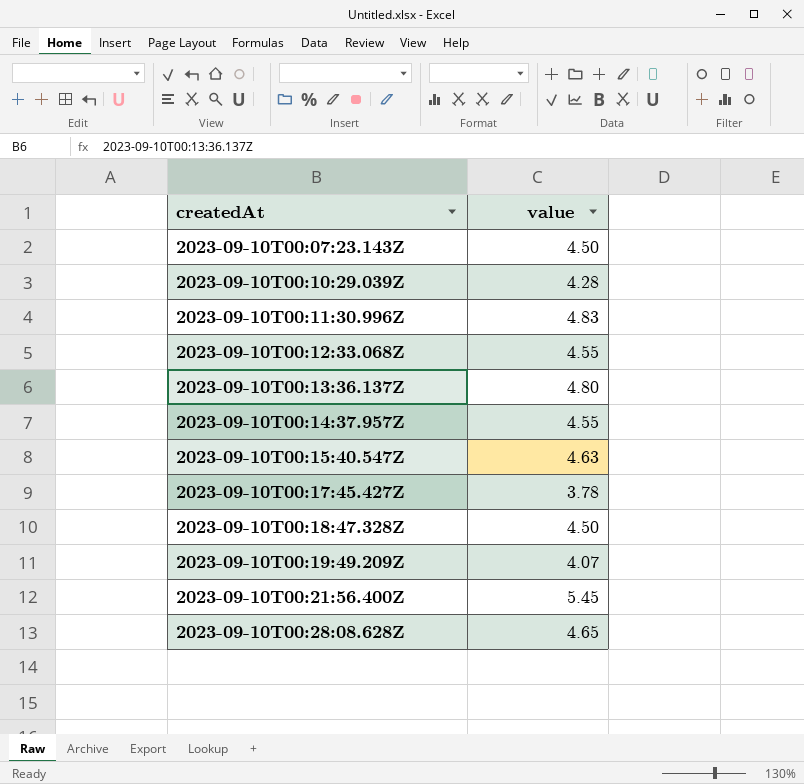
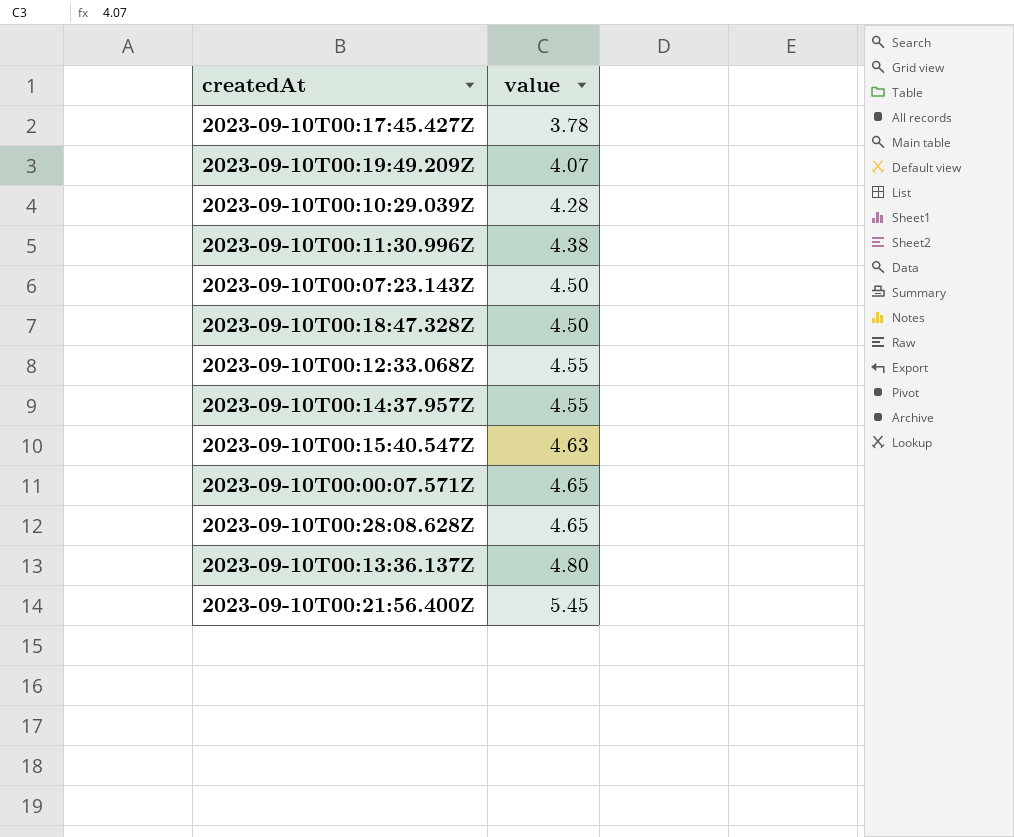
row order: createdAt ascending -> value ascending
2023-09-10T00:11:30.996Z | value: 4.83 -> 4.38
row 2023-09-10T00:00:07.571Z: none -> 4.65

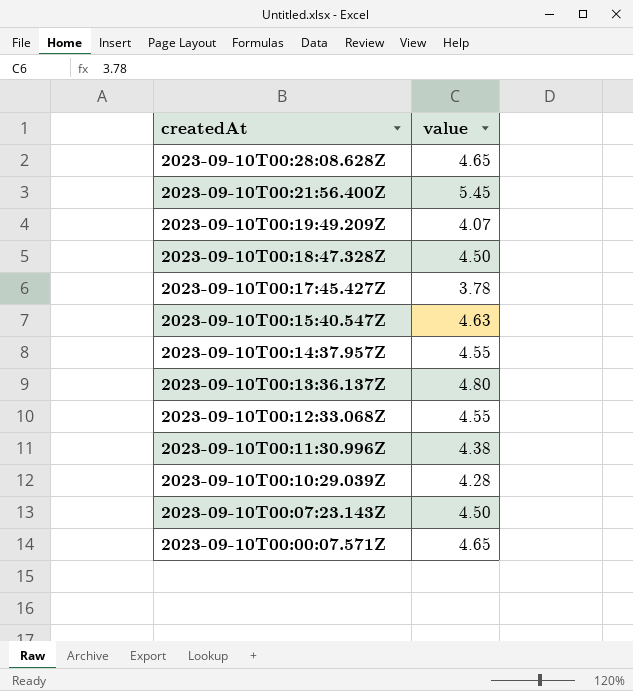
row order: value ascending -> createdAt descending

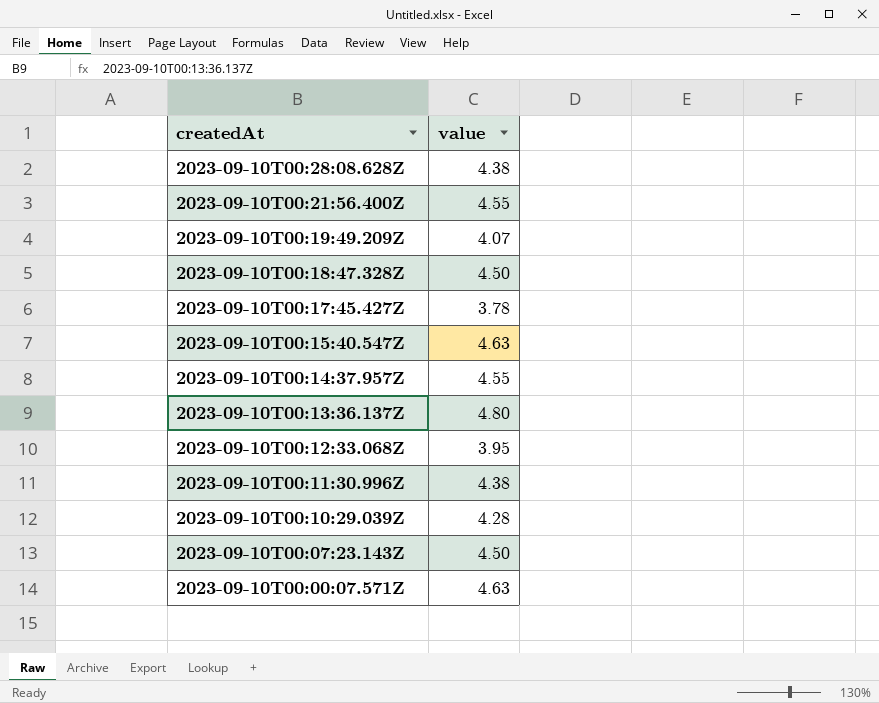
2023-09-10T00:28:08.628Z | value: 4.65 -> 4.38
2023-09-10T00:21:56.400Z | value: 5.45 -> 4.55
2023-09-10T00:12:33.068Z | value: 4.55 -> 3.95
2023-09-10T00:00:07.571Z | value: 4.65 -> 4.63

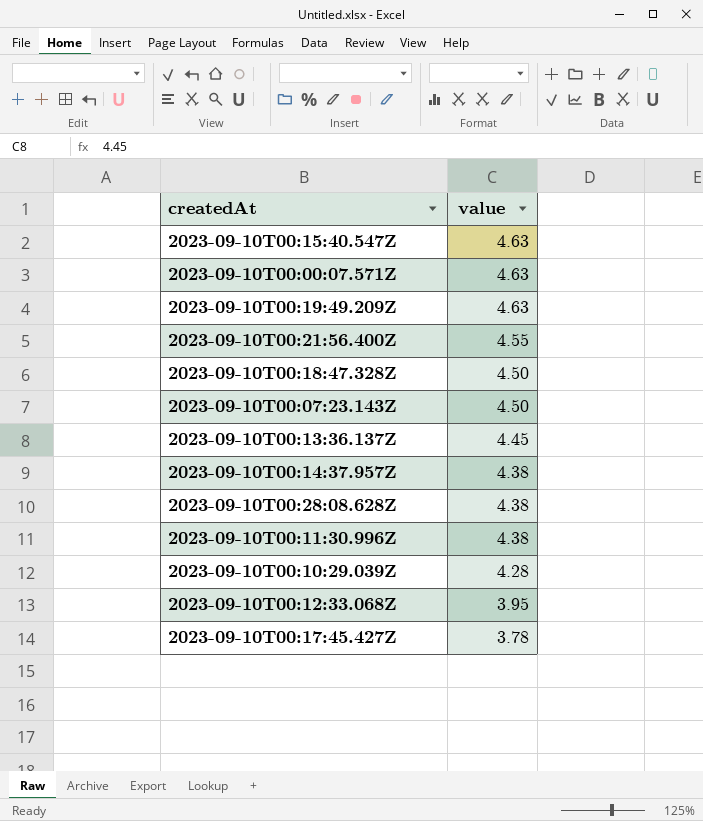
row order: createdAt descending -> value descending
2023-09-10T00:19:49.209Z | value: 4.07 -> 4.63
2023-09-10T00:13:36.137Z | value: 4.80 -> 4.45
2023-09-10T00:14:37.957Z | value: 4.55 -> 4.38

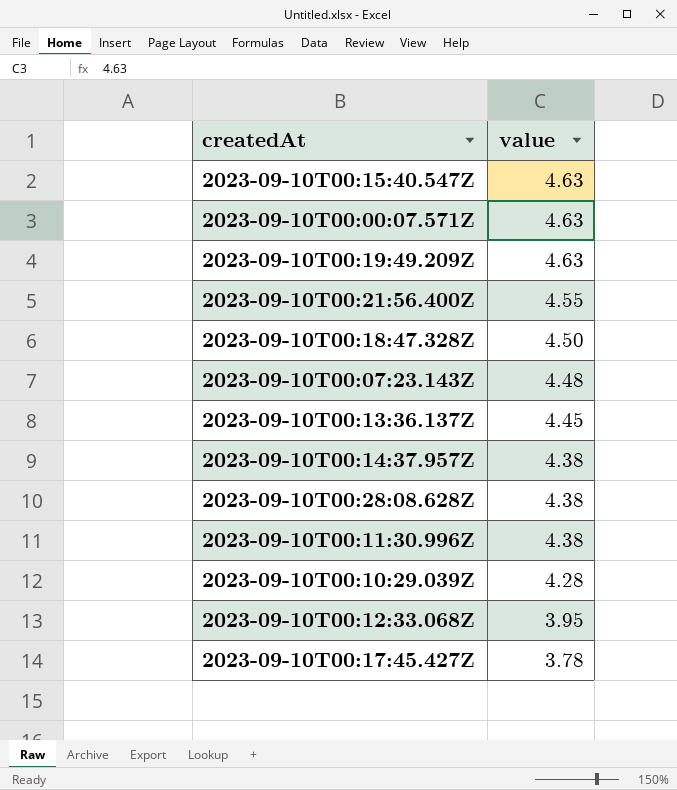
2023-09-10T00:07:23.143Z | value: 4.50 -> 4.48

